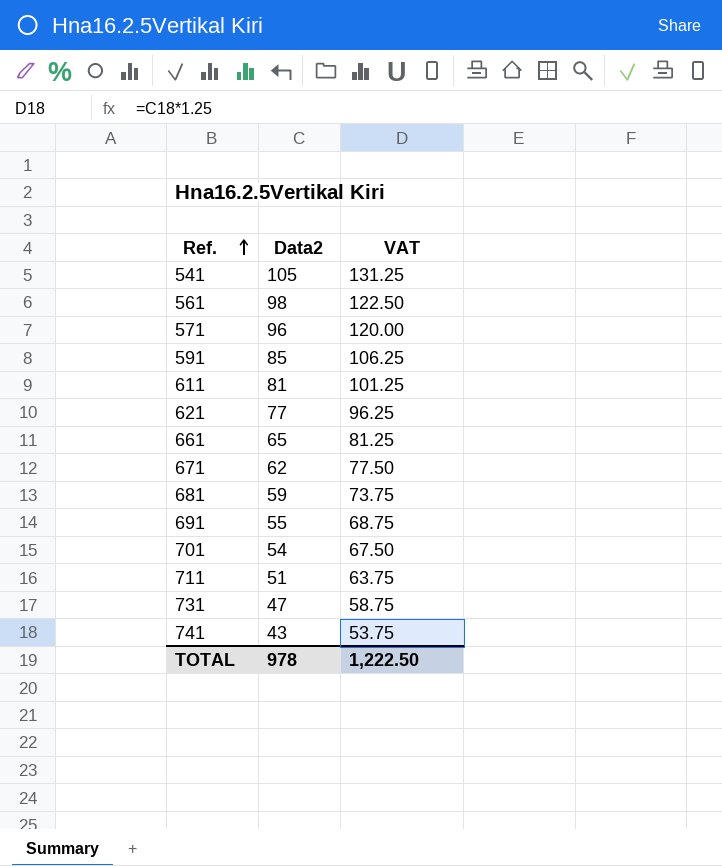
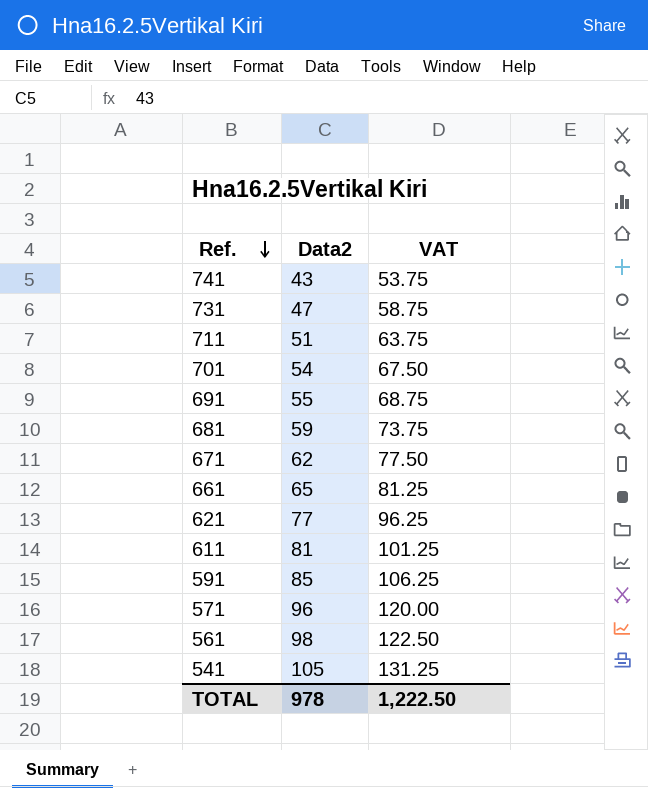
row order: Ref. ascending -> Ref. descending

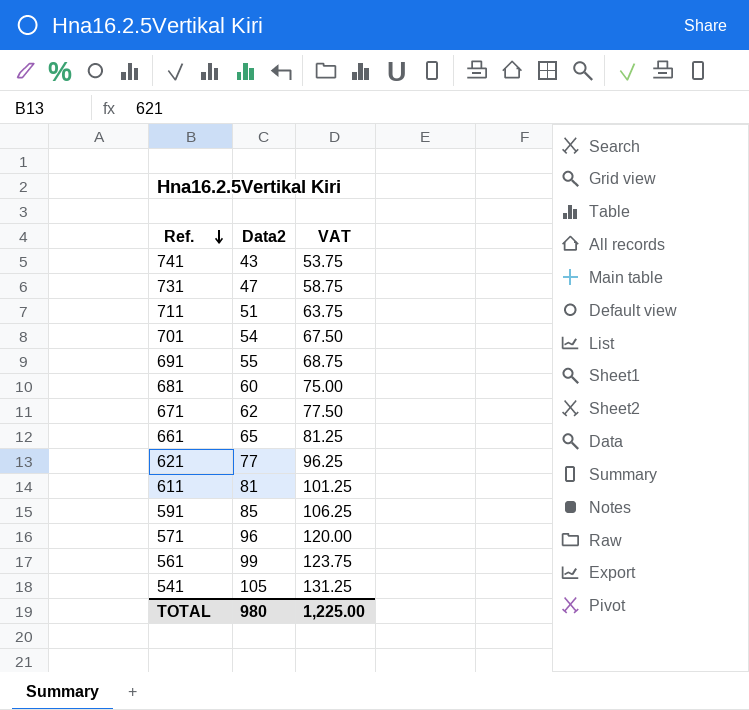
681 | Data2: 59 -> 60
681 | VAT: 73.75 -> 75.00
561 | Data2: 98 -> 99
561 | VAT: 122.50 -> 123.75
TOTAL | Data2: 978 -> 980
TOTAL | VAT: 1,222.50 -> 1,225.00

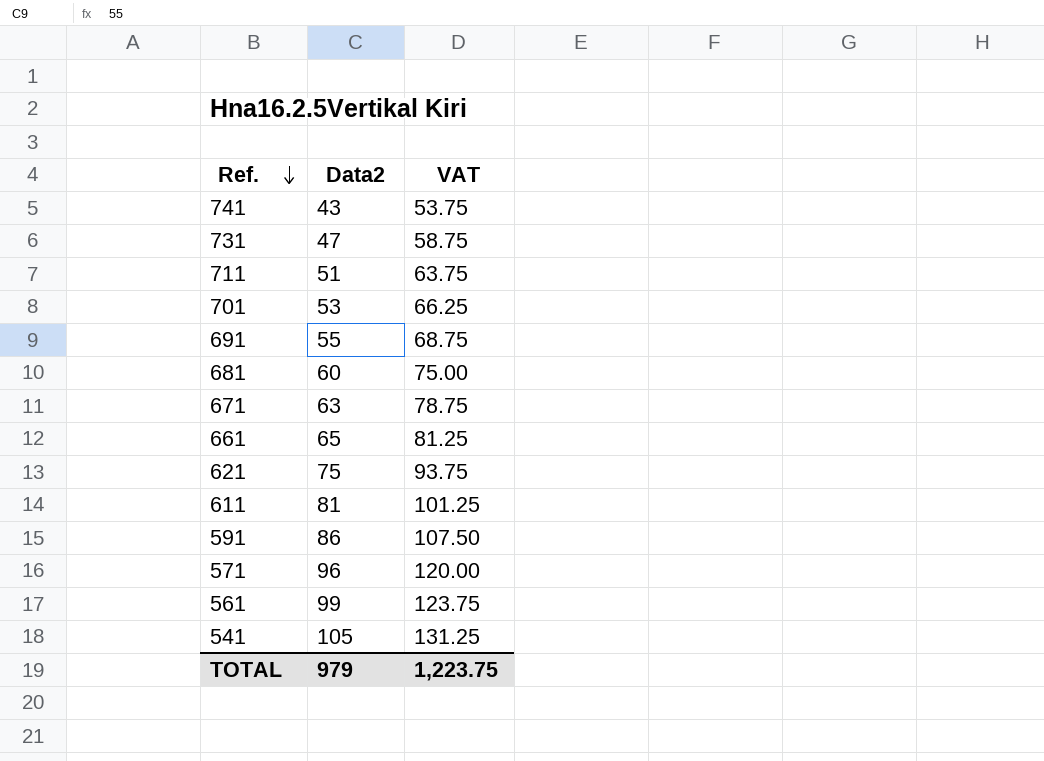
701 | Data2: 54 -> 53
701 | VAT: 67.50 -> 66.25
671 | Data2: 62 -> 63
671 | VAT: 77.50 -> 78.75
621 | Data2: 77 -> 75
621 | VAT: 96.25 -> 93.75
591 | Data2: 85 -> 86
591 | VAT: 106.25 -> 107.50
TOTAL | Data2: 980 -> 979
TOTAL | VAT: 1,225.00 -> 1,223.75

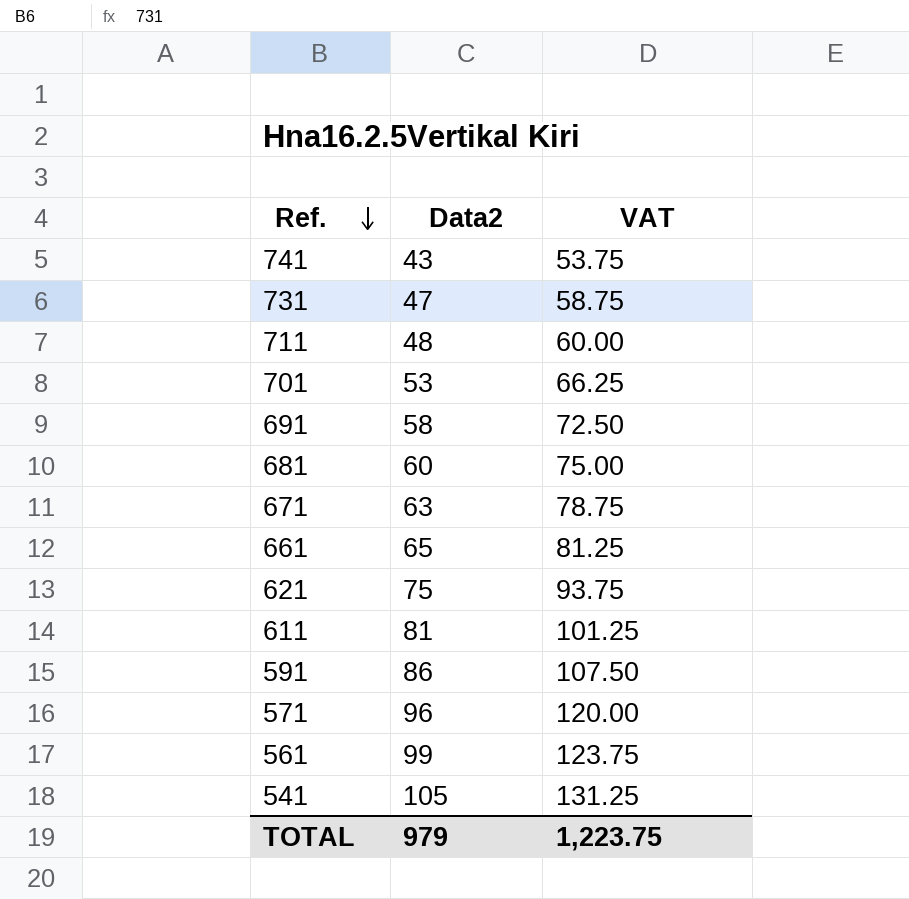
711 | Data2: 51 -> 48
711 | VAT: 63.75 -> 60.00
691 | Data2: 55 -> 58
691 | VAT: 68.75 -> 72.50

